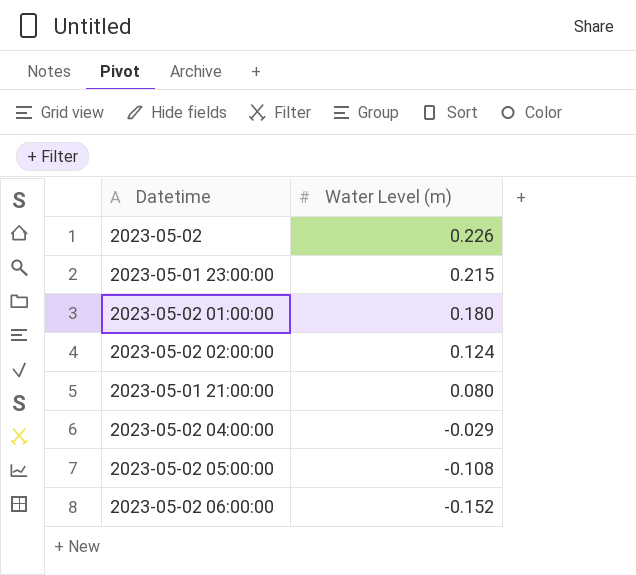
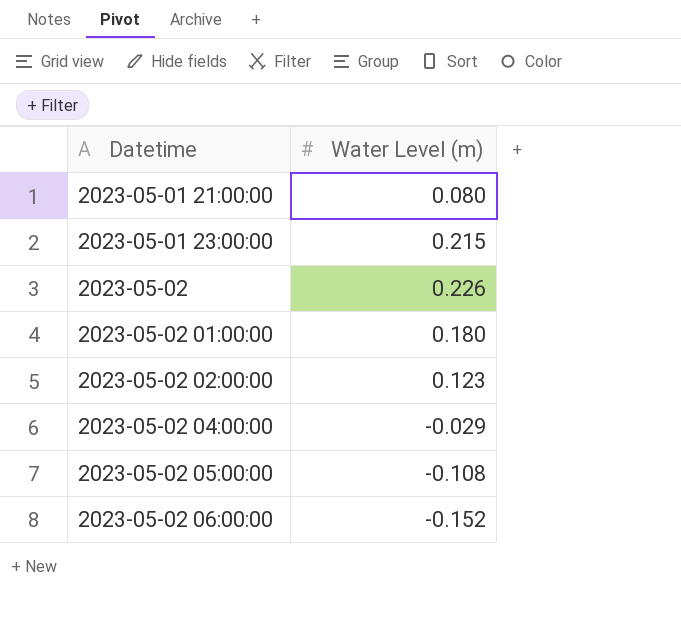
row order: Water Level (m) descending -> Datetime ascending
2023-05-02 02:00:00 | Water Level (m): 0.124 -> 0.123

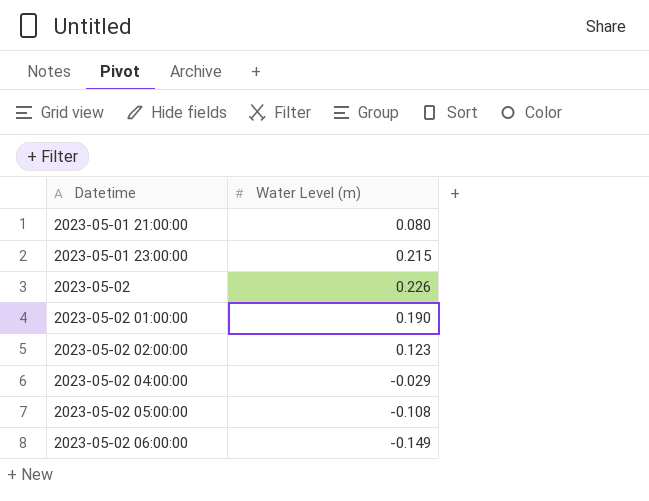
2023-05-02 01:00:00 | Water Level (m): 0.180 -> 0.190
2023-05-02 06:00:00 | Water Level (m): -0.152 -> -0.149

